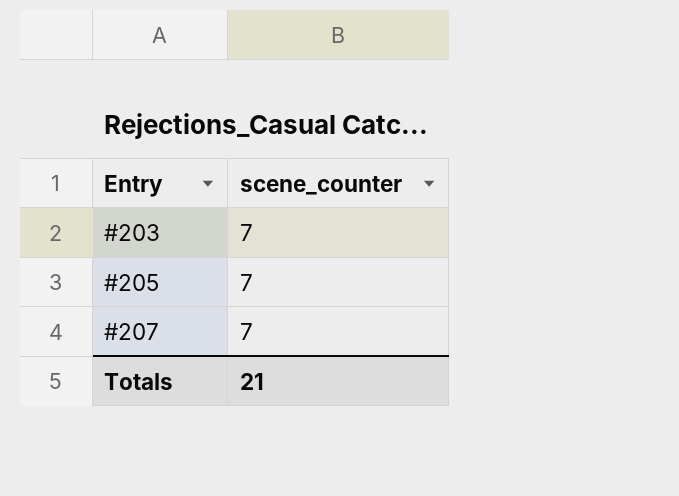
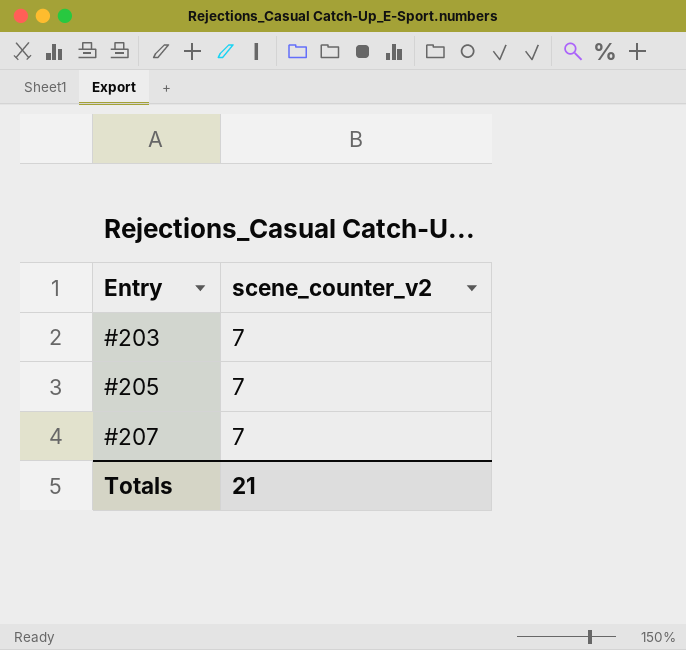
column name: scene_counter -> scene_counter_v2

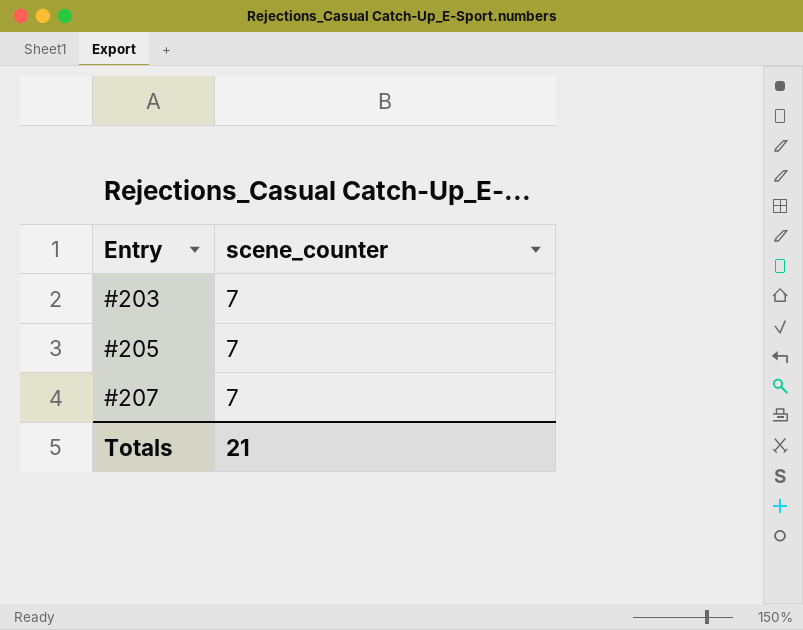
column name: scene_counter_v2 -> scene_counter

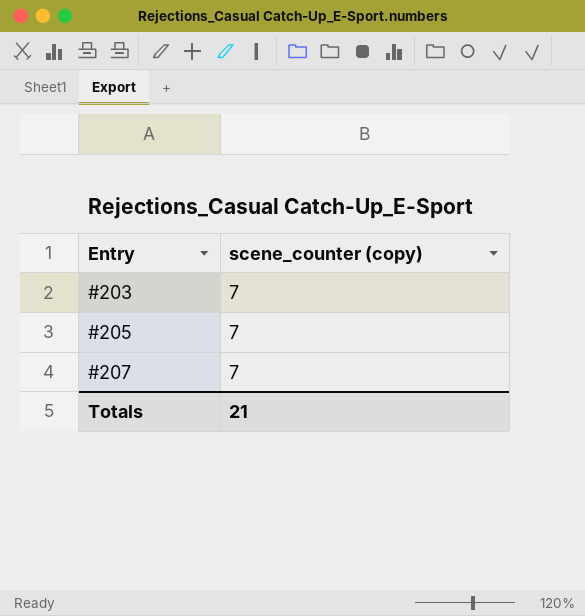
column name: scene_counter -> scene_counter (copy)

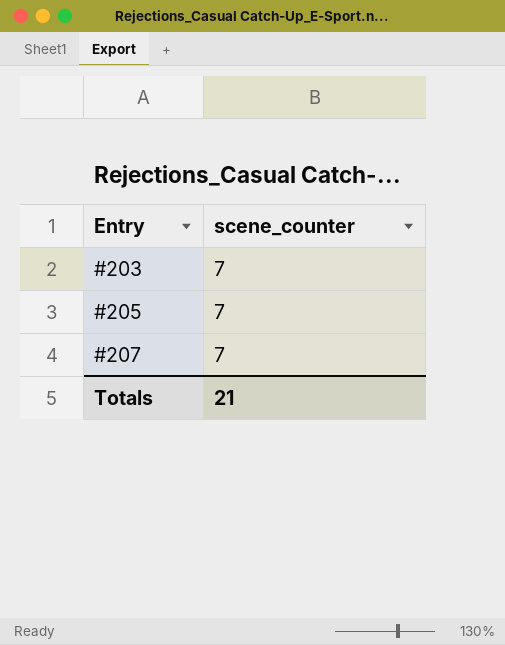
column name: scene_counter (copy) -> scene_counter

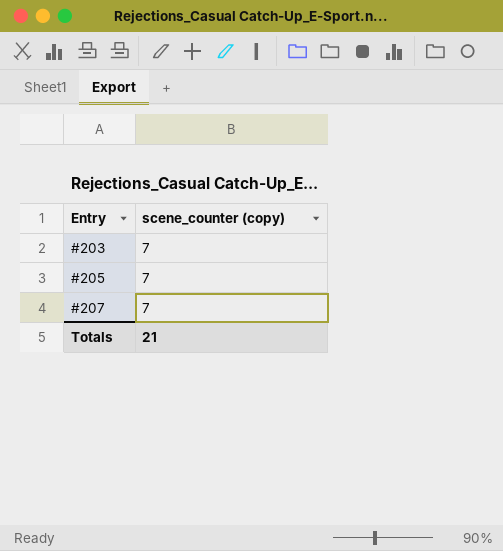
column name: scene_counter -> scene_counter (copy)

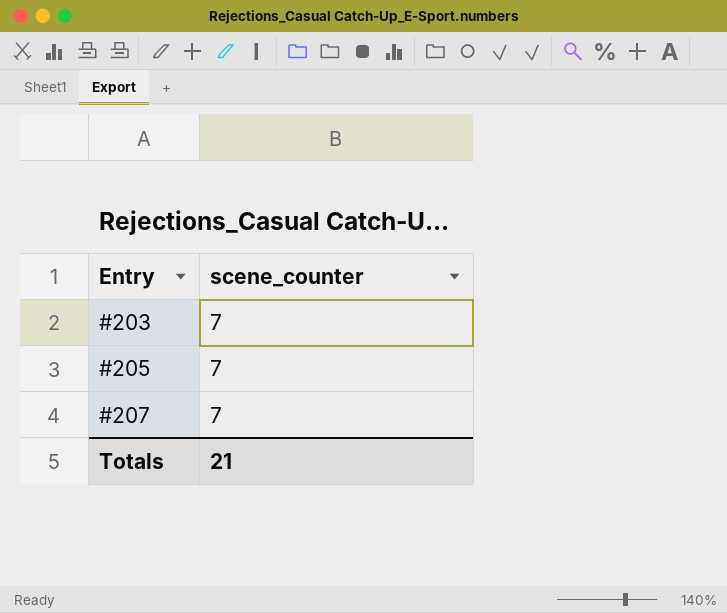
column name: scene_counter (copy) -> scene_counter

